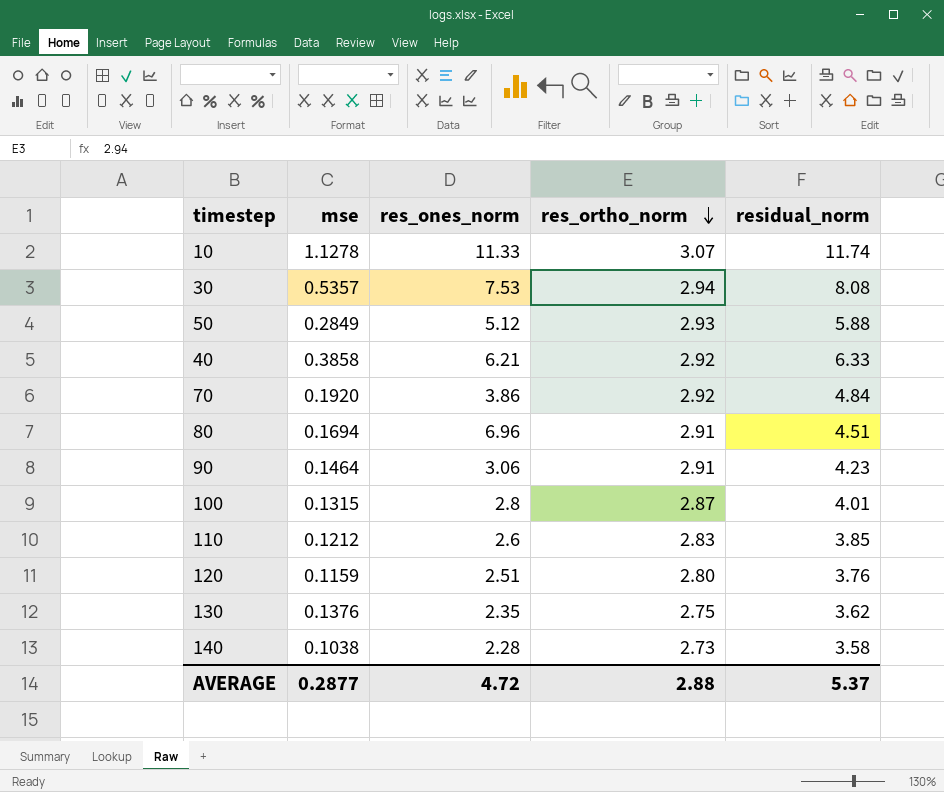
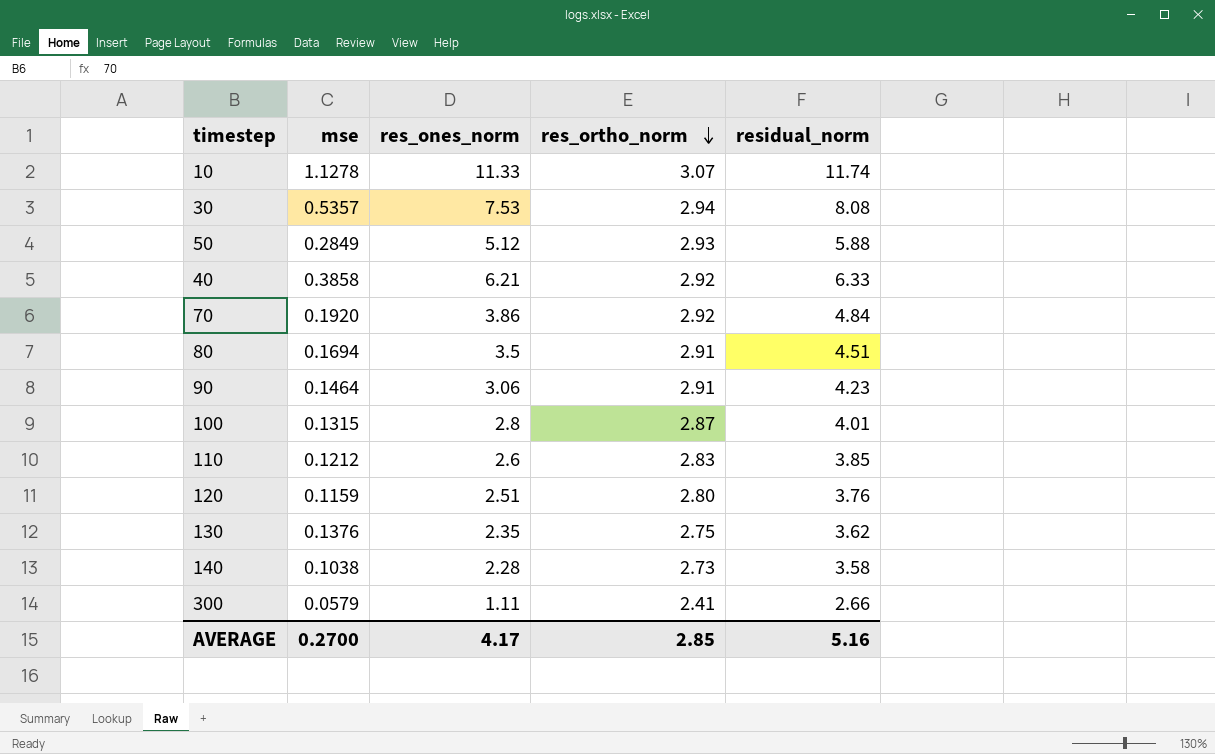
80 | res_ones_norm: 6.96 -> 3.5
row 300: none -> 0.0579 | 1.11 | 2.41 | 2.66
AVERAGE | mse: 0.2877 -> 0.2700
AVERAGE | res_ones_norm: 4.72 -> 4.17
AVERAGE | res_ortho_norm: 2.88 -> 2.85
AVERAGE | residual_norm: 5.37 -> 5.16

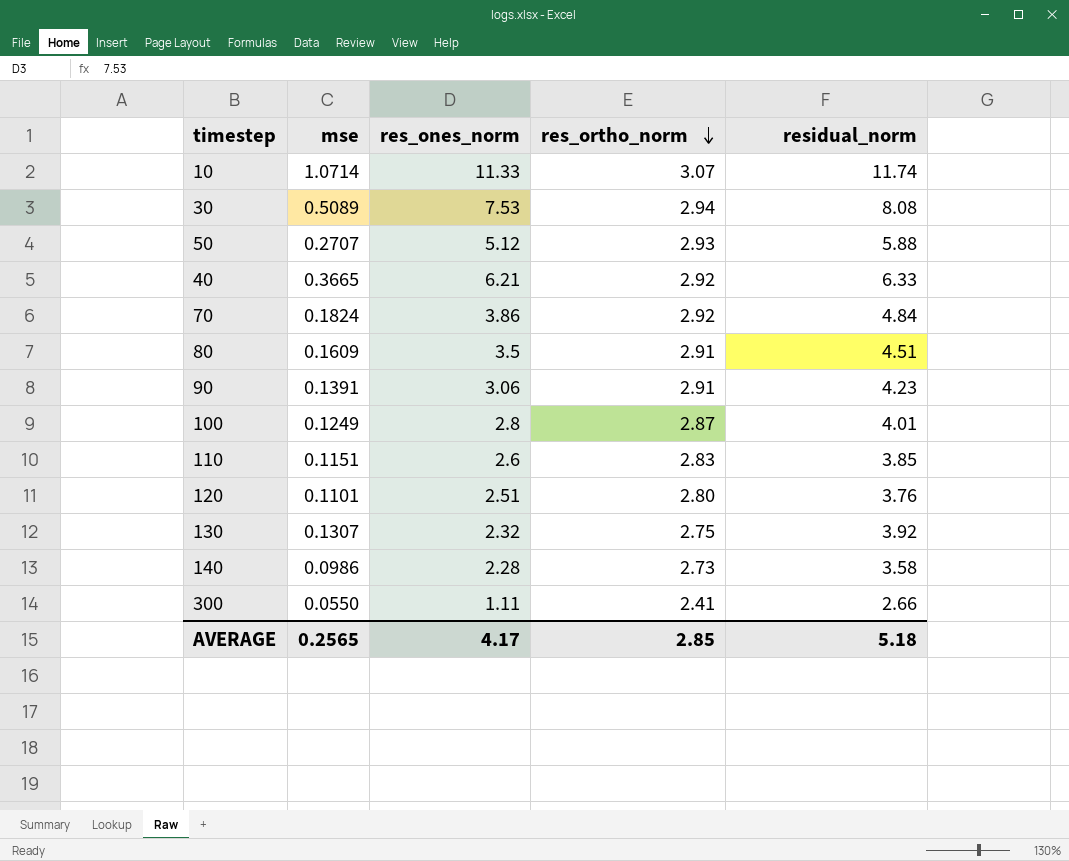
10 | mse: 1.1278 -> 1.0714
30 | mse: 0.5357 -> 0.5089
50 | mse: 0.2849 -> 0.2707
40 | mse: 0.3858 -> 0.3665
70 | mse: 0.1920 -> 0.1824
80 | mse: 0.1694 -> 0.1609
90 | mse: 0.1464 -> 0.1391
100 | mse: 0.1315 -> 0.1249
110 | mse: 0.1212 -> 0.1151
120 | mse: 0.1159 -> 0.1101
130 | mse: 0.1376 -> 0.1307
130 | res_ones_norm: 2.35 -> 2.32
130 | residual_norm: 3.62 -> 3.92
140 | mse: 0.1038 -> 0.0986
300 | mse: 0.0579 -> 0.0550
AVERAGE | mse: 0.2700 -> 0.2565
AVERAGE | residual_norm: 5.16 -> 5.18

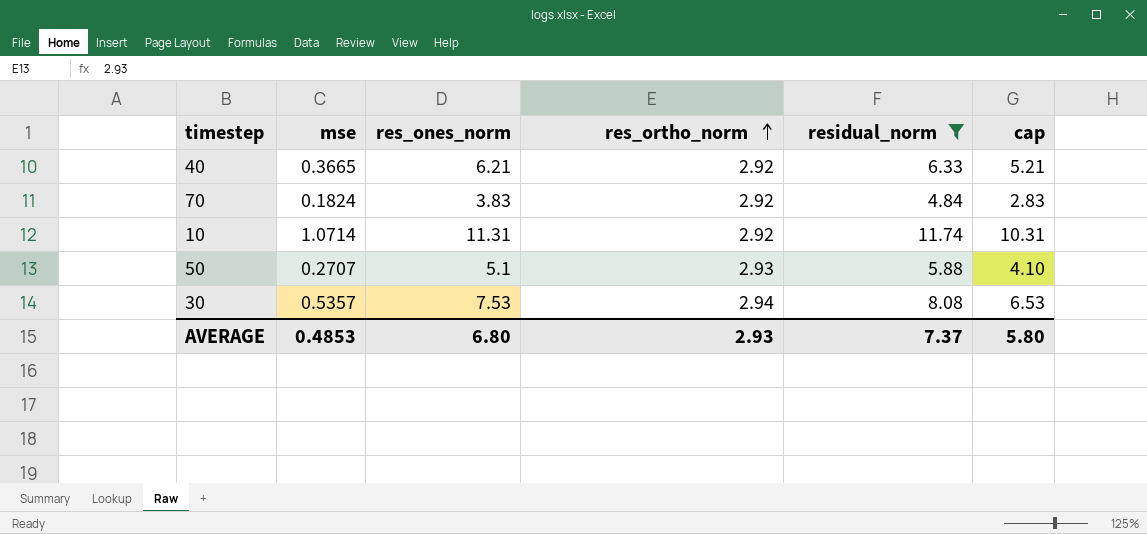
filter: none -> residual_norm >= 4.84
row order: res_ortho_norm descending -> res_ortho_norm ascending
column cap | formula: none -> [res_ones_norm] - 1
70 | res_ones_norm: 3.86 -> 3.83
10 | res_ones_norm: 11.33 -> 11.31
10 | res_ortho_norm: 3.07 -> 2.92
50 | res_ones_norm: 5.12 -> 5.1
30 | mse: 0.5089 -> 0.5357
AVERAGE | mse: 0.2565 -> 0.4853
AVERAGE | res_ones_norm: 4.17 -> 6.80
AVERAGE | res_ortho_norm: 2.85 -> 2.93
AVERAGE | residual_norm: 5.18 -> 7.37

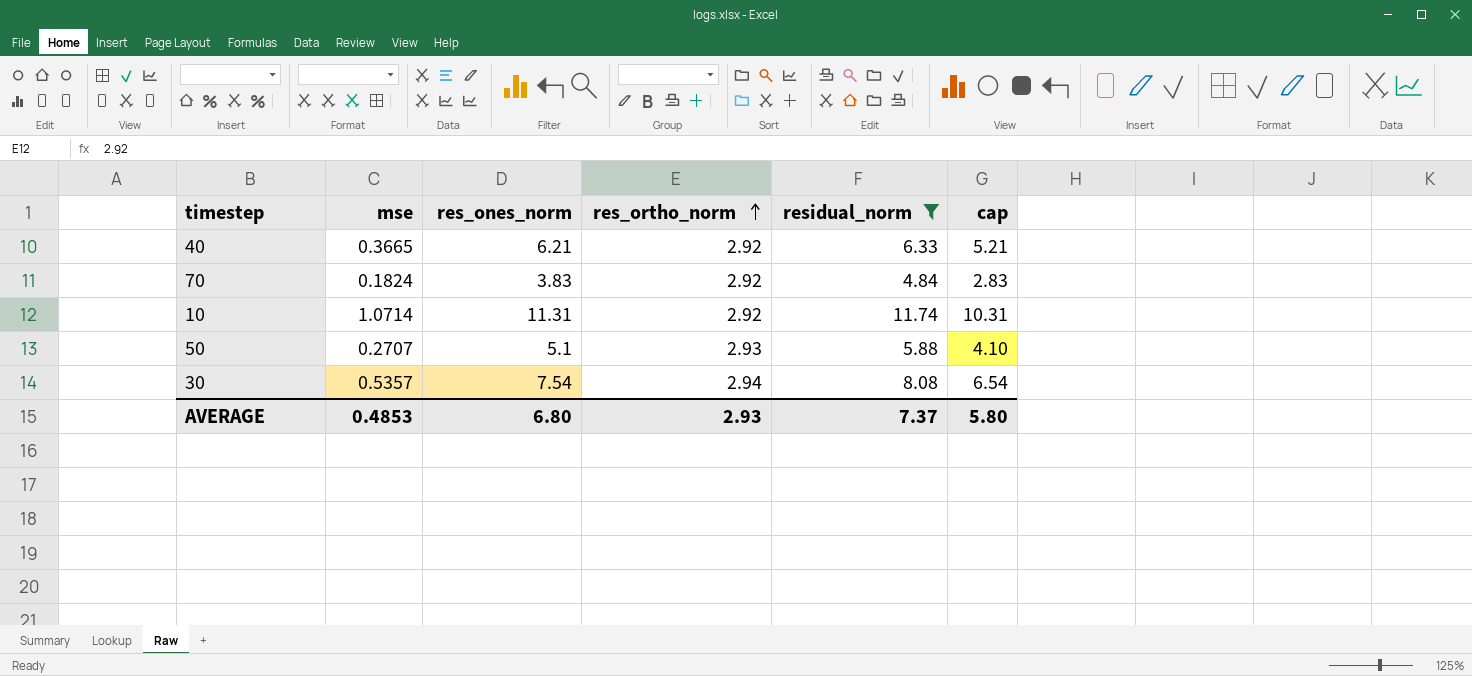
30 | res_ones_norm: 7.53 -> 7.54
30 | cap: 6.53 -> 6.54

